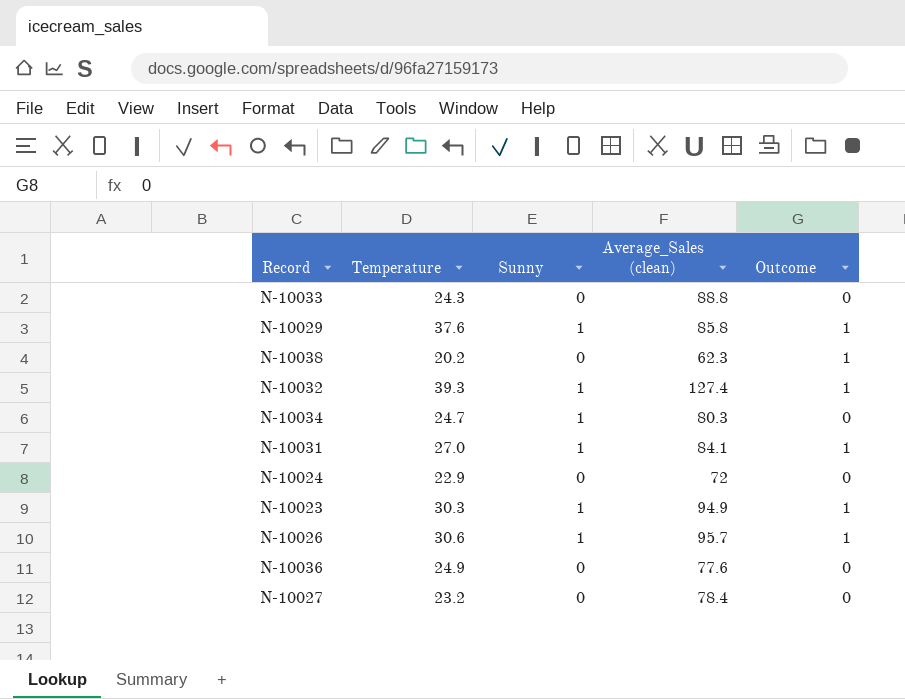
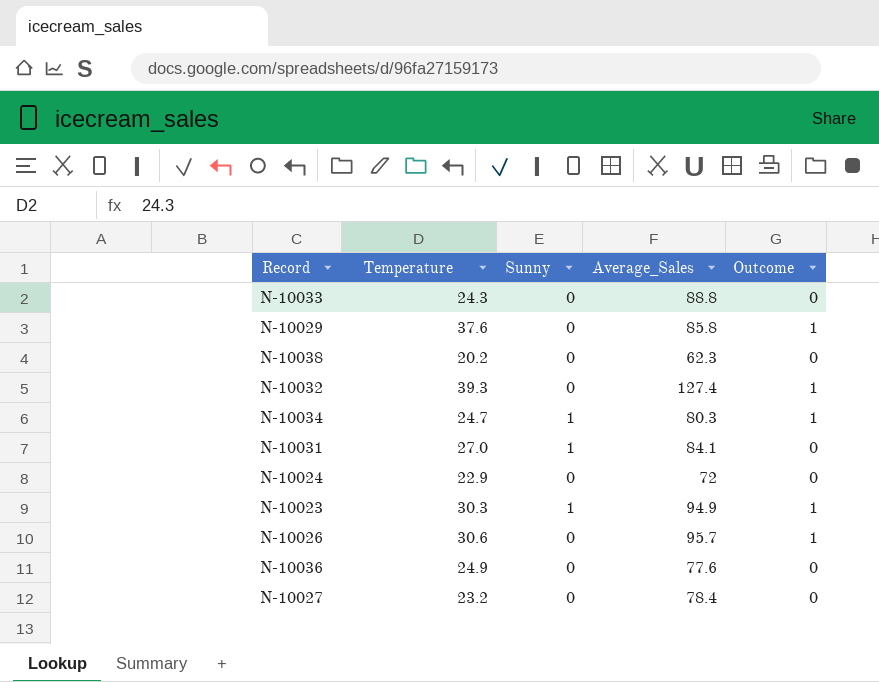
column name: Average_Sales (clean) -> Average_Sales
N-10029 | Sunny: 1 -> 0
N-10038 | Outcome: 1 -> 0
N-10032 | Sunny: 1 -> 0
N-10034 | Outcome: 0 -> 1
N-10031 | Outcome: 1 -> 0
N-10026 | Sunny: 1 -> 0

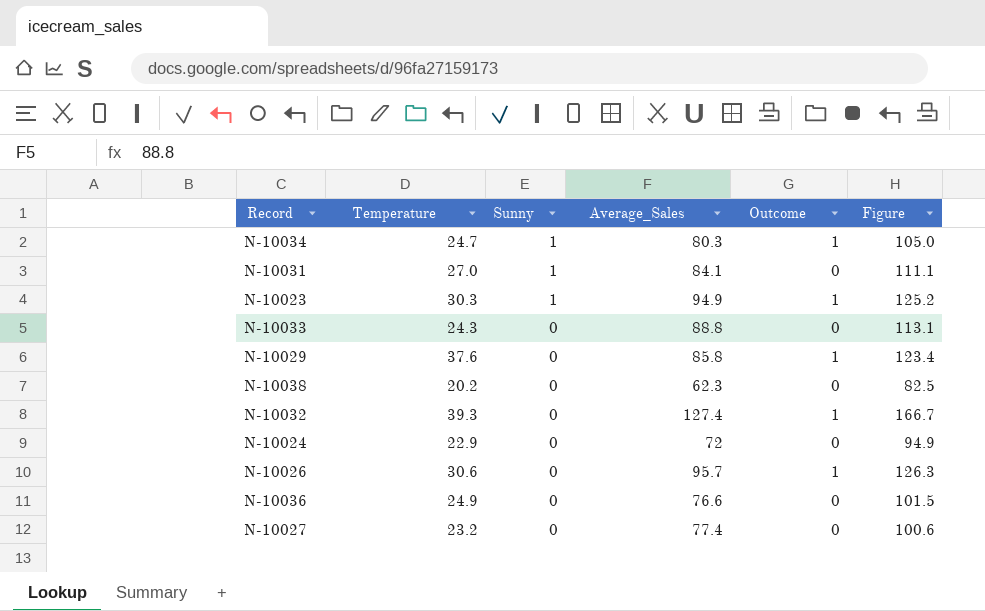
row order: none -> Sunny descending
column Figure | formula: none -> [Temperature] + [Average_Sales]
N-10036 | Average_Sales: 77.6 -> 76.6
N-10027 | Average_Sales: 78.4 -> 77.4

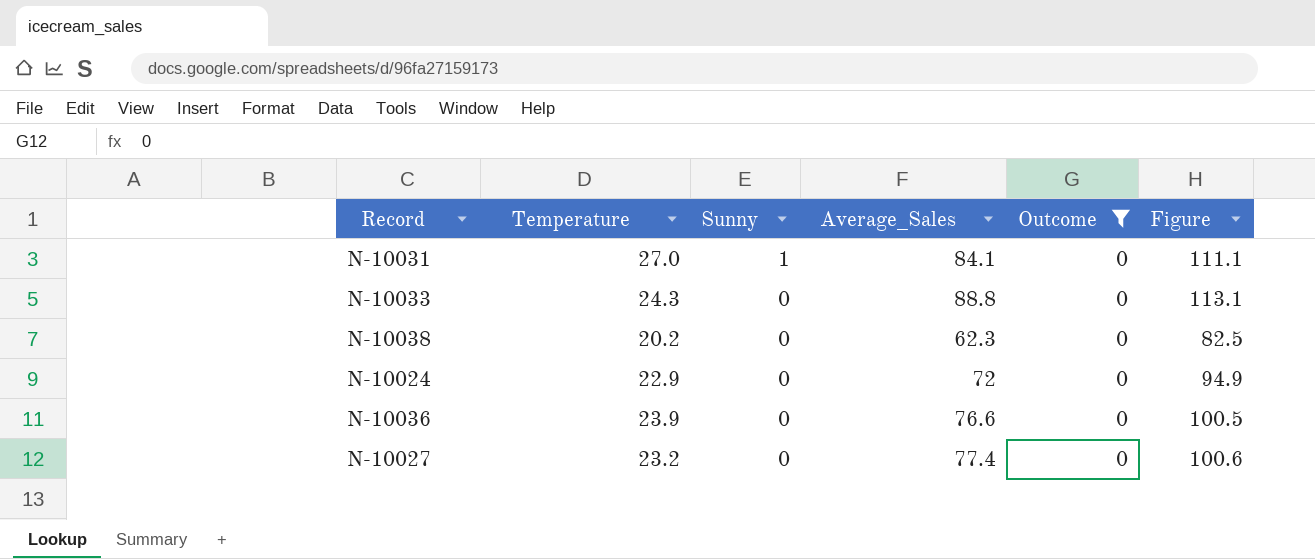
filter: none -> Outcome = 0
N-10036 | Temperature: 24.9 -> 23.9
N-10036 | Figure: 101.5 -> 100.5

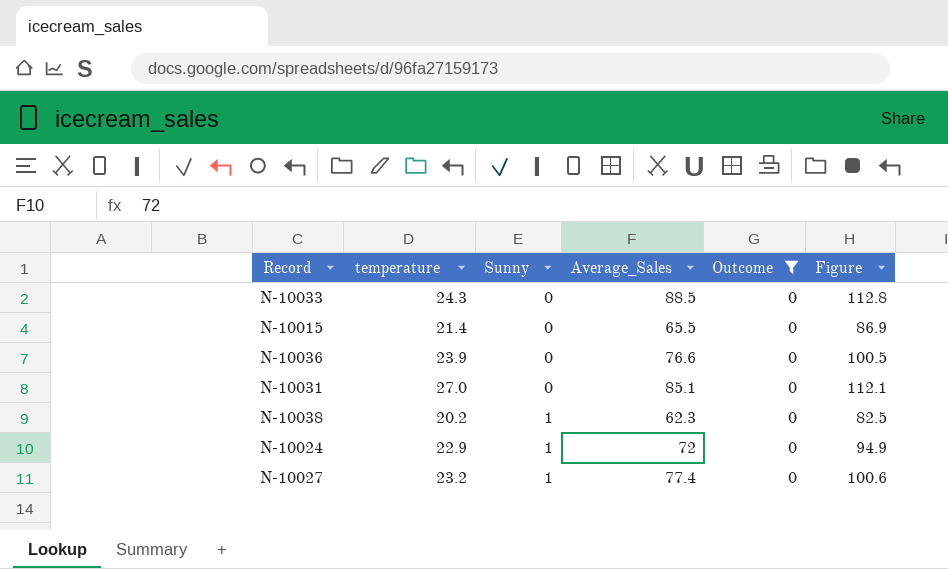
row order: Sunny descending -> Sunny ascending
column name: Temperature -> temperature
N-10033 | Average_Sales: 88.8 -> 88.5
N-10033 | Figure: 113.1 -> 112.8
row N-10015: none -> 21.4 | 0 | 65.5 | 0 | 86.9
N-10031 | Sunny: 1 -> 0
N-10031 | Average_Sales: 84.1 -> 85.1
N-10031 | Figure: 111.1 -> 112.1
N-10038 | Sunny: 0 -> 1
N-10024 | Sunny: 0 -> 1
N-10027 | Sunny: 0 -> 1

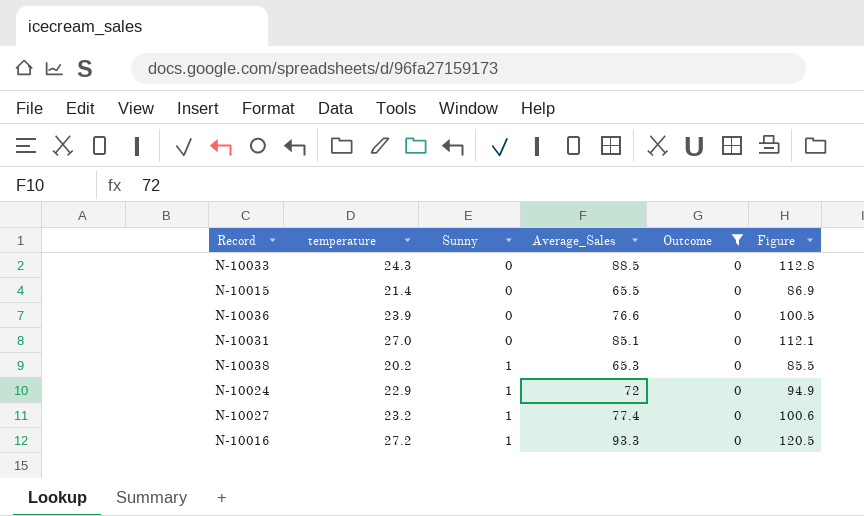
N-10038 | Average_Sales: 62.3 -> 65.3
N-10038 | Figure: 82.5 -> 85.5
row N-10016: none -> 27.2 | 1 | 93.3 | 0 | 120.5

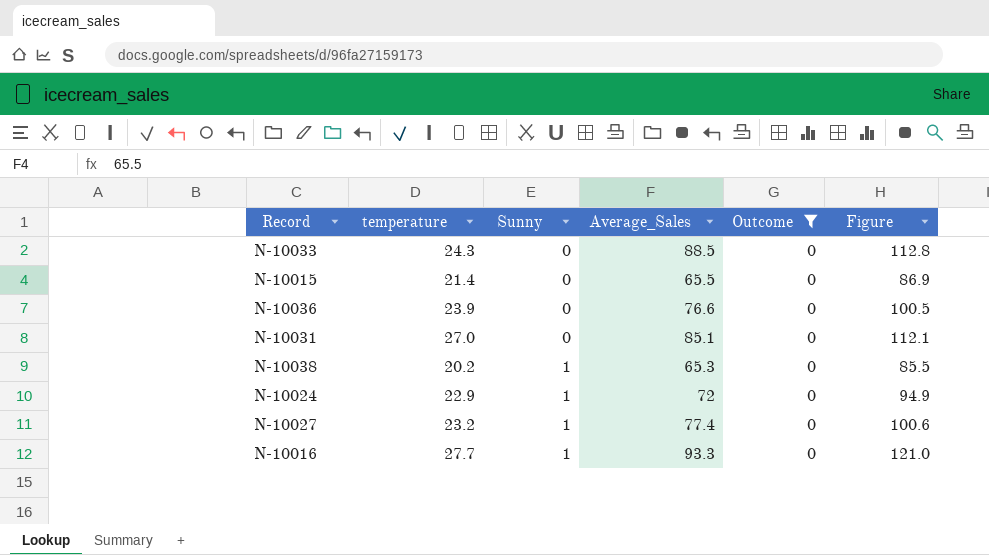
N-10016 | temperature: 27.2 -> 27.7
N-10016 | Figure: 120.5 -> 121.0

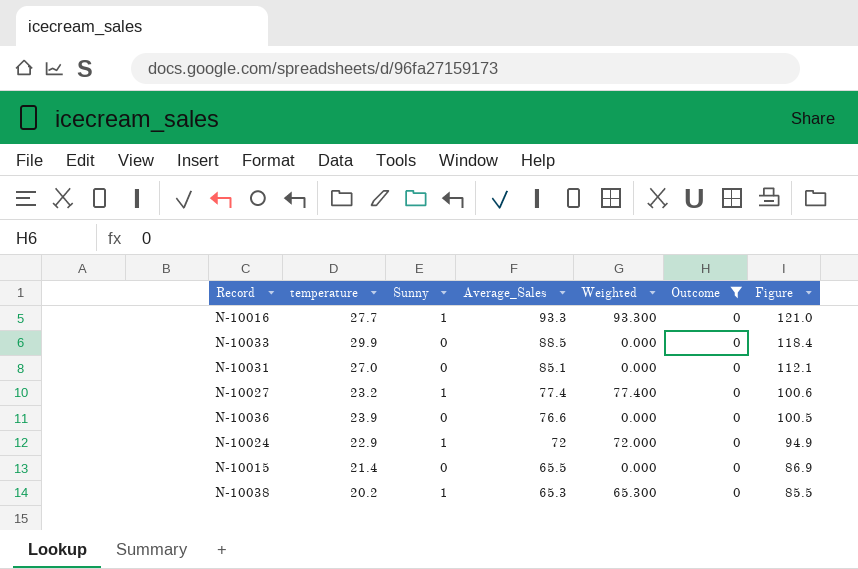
row order: Sunny ascending -> Average_Sales descending
column Weighted | formula: none -> [Sunny] * [Average_Sales]
N-10033 | temperature: 24.3 -> 29.9
N-10033 | Figure: 112.8 -> 118.4

